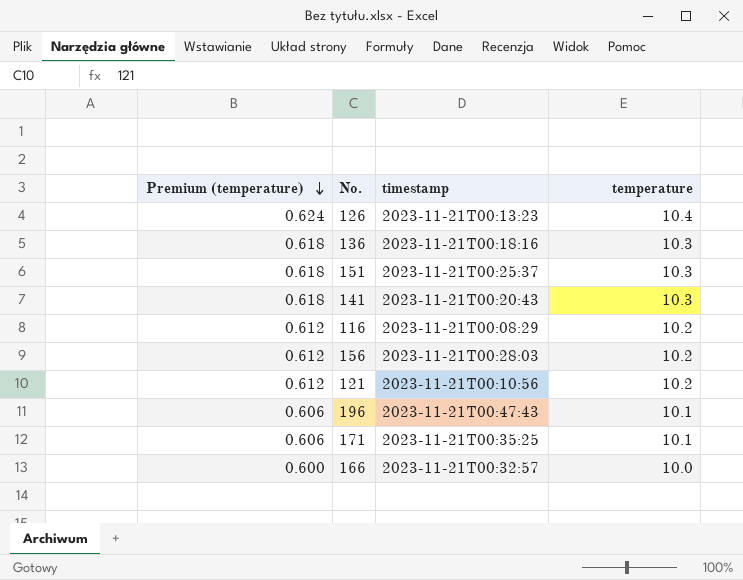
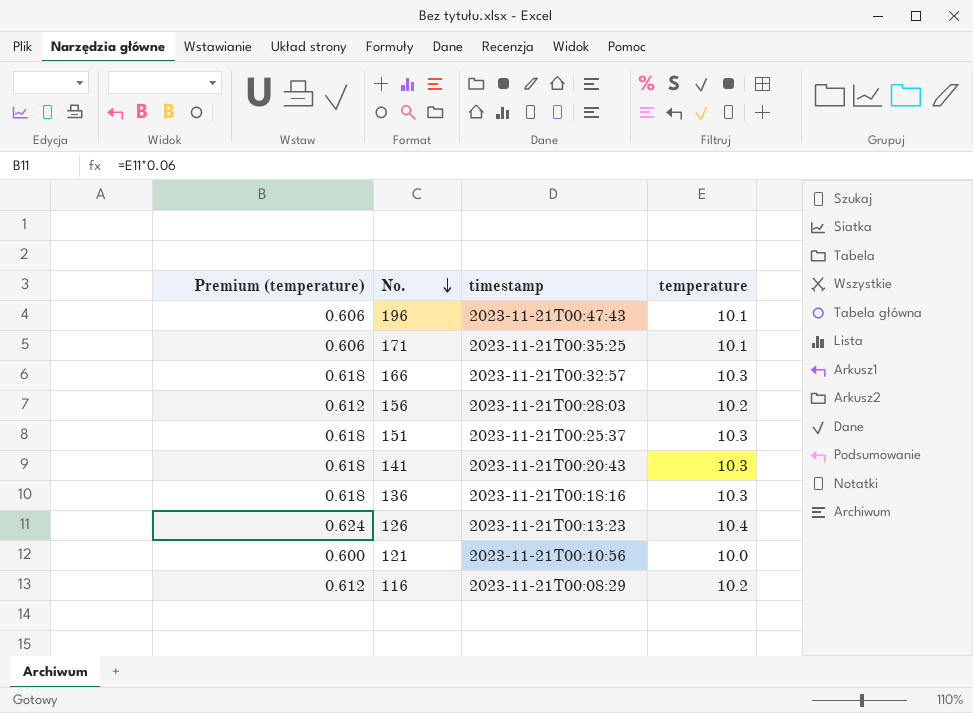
row order: Premium (temperature) descending -> No. descending
166 | Premium (temperature): 0.600 -> 0.618
166 | temperature: 10.0 -> 10.3
121 | Premium (temperature): 0.612 -> 0.600
121 | temperature: 10.2 -> 10.0

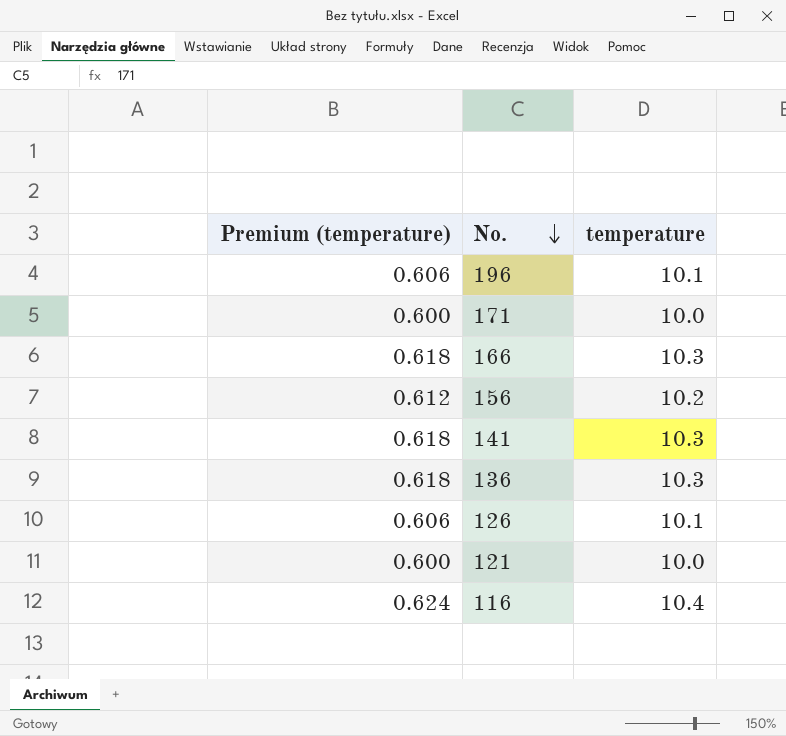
column timestamp | position: 3 -> none
row 151: 0.618 | 2023-11-21T00:25:37 | 10.3 -> none
171 | Premium (temperature): 0.606 -> 0.600
171 | temperature: 10.1 -> 10.0
126 | Premium (temperature): 0.624 -> 0.606
126 | temperature: 10.4 -> 10.1
116 | Premium (temperature): 0.612 -> 0.624
116 | temperature: 10.2 -> 10.4

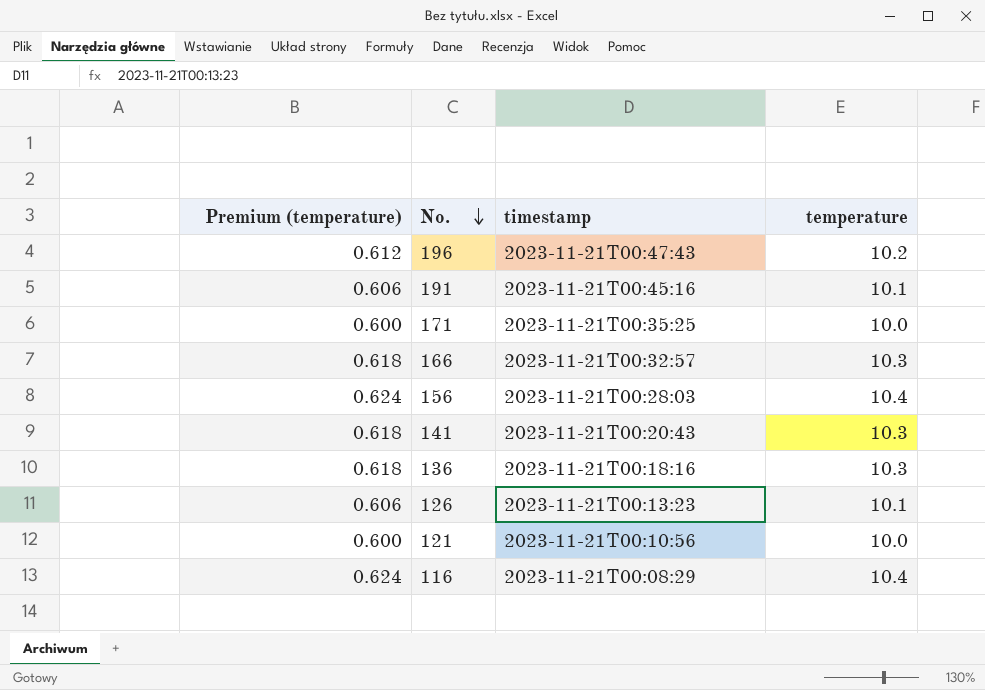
column timestamp | position: none -> 3
196 | Premium (temperature): 0.606 -> 0.612
196 | temperature: 10.1 -> 10.2
row 191: none -> 0.606 | 2023-11-21T00:45:16 | 10.1
156 | Premium (temperature): 0.612 -> 0.624
156 | temperature: 10.2 -> 10.4

